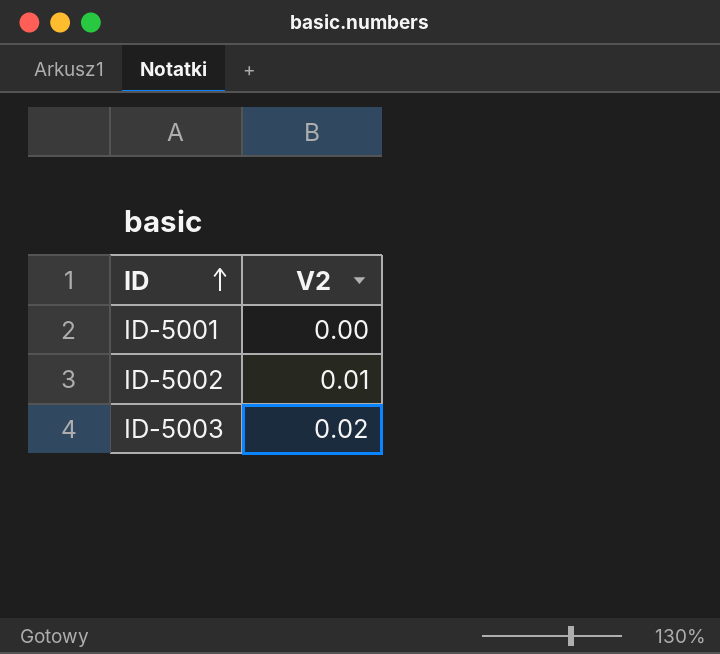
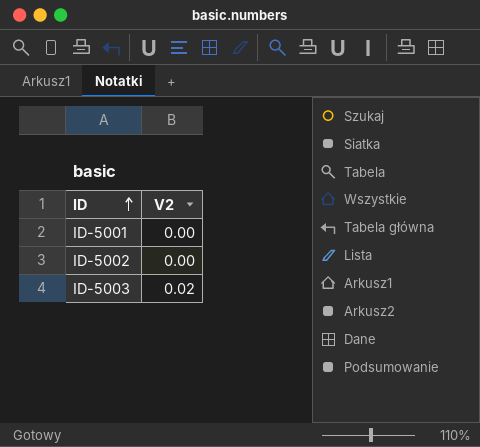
ID-5002 | V2: 0.01 -> 0.00

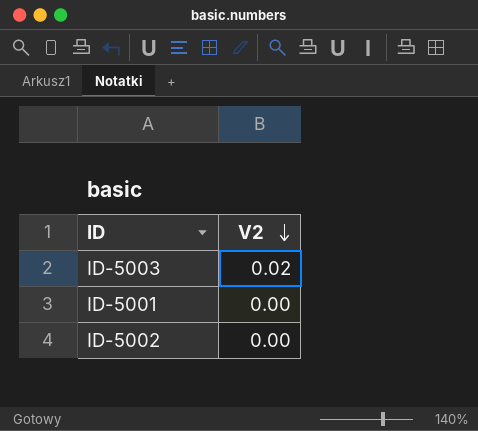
row order: ID ascending -> V2 descending

